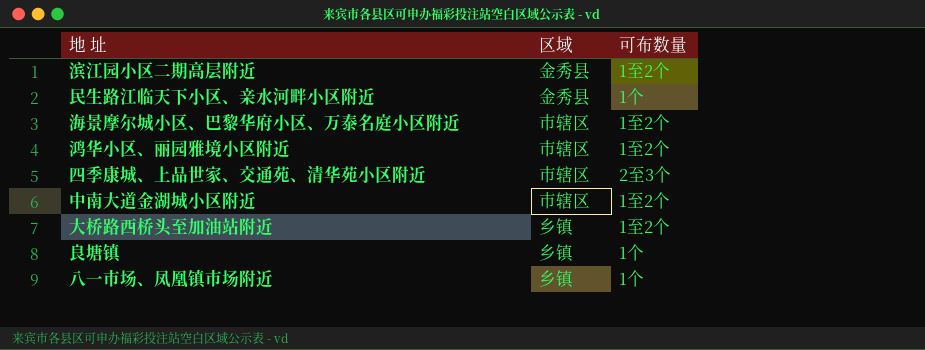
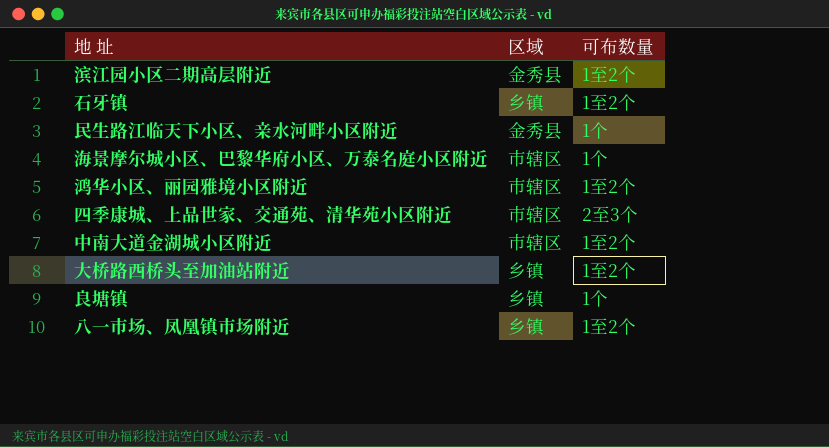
row 石牙镇: none -> 乡镇 | 1至2个
海景摩尔城小区、巴黎华府小区、万泰名庭小区附近 | 可布数量: 1至2个 -> 1个
八一市场、凤凰镇市场附近 | 可布数量: 1个 -> 1至2个

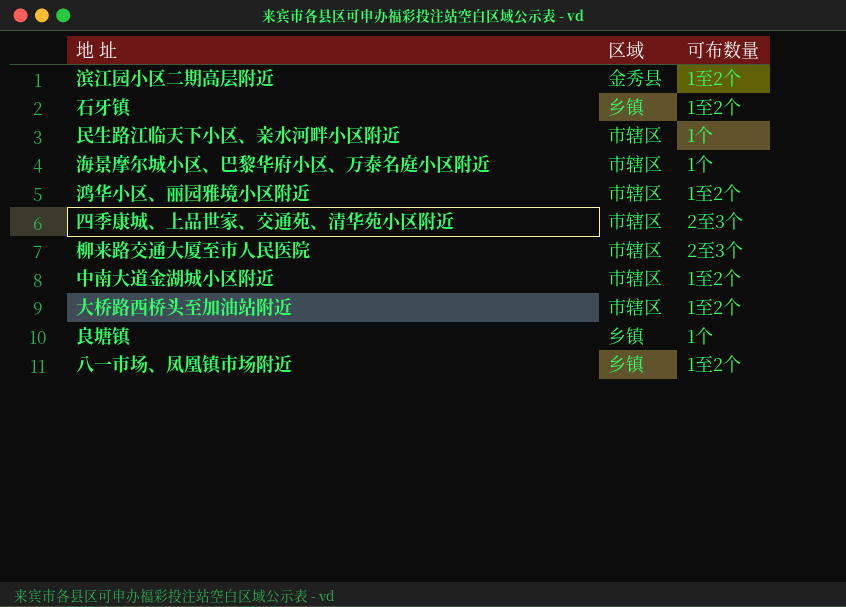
民生路江临天下小区、亲水河畔小区附近 | 区域: 金秀县 -> 市辖区
row 柳来路交通大厦至市人民医院: none -> 市辖区 | 2至3个
大桥路西桥头至加油站附近 | 区域: 乡镇 -> 市辖区

